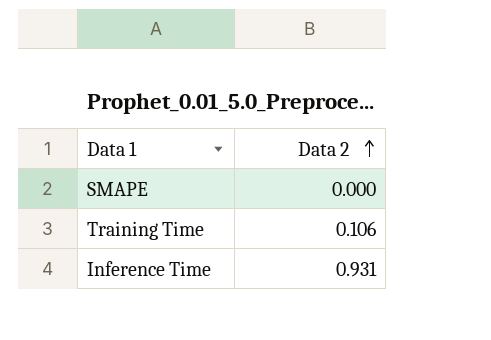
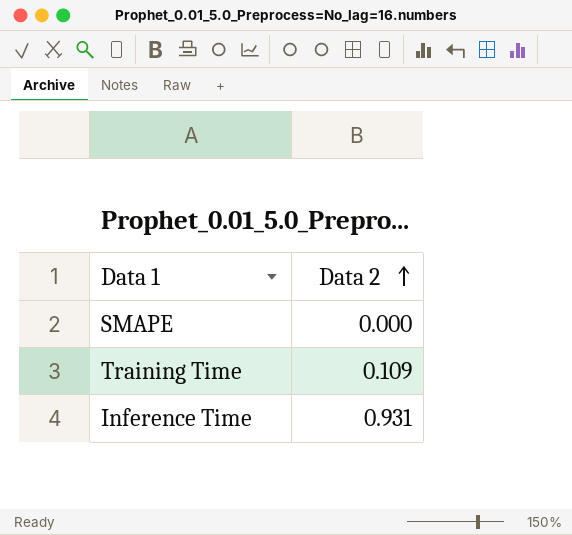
Training Time | Data 2: 0.106 -> 0.109

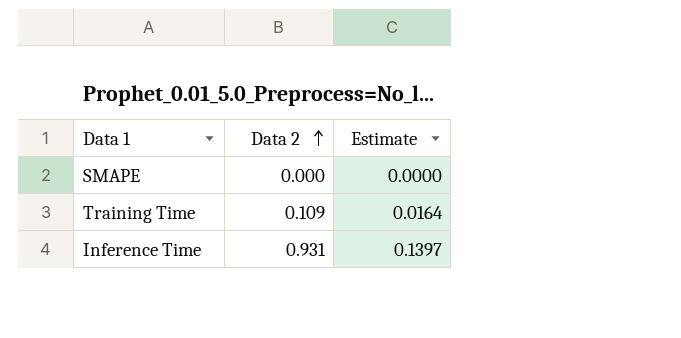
column Estimate | formula: none -> [Data 2] * 0.15

